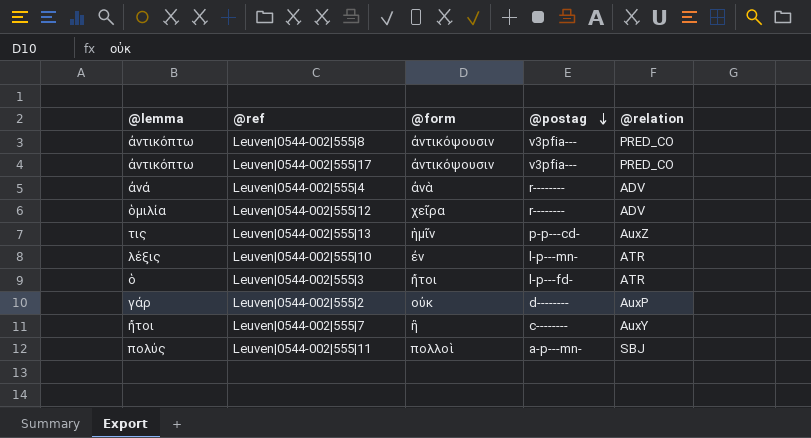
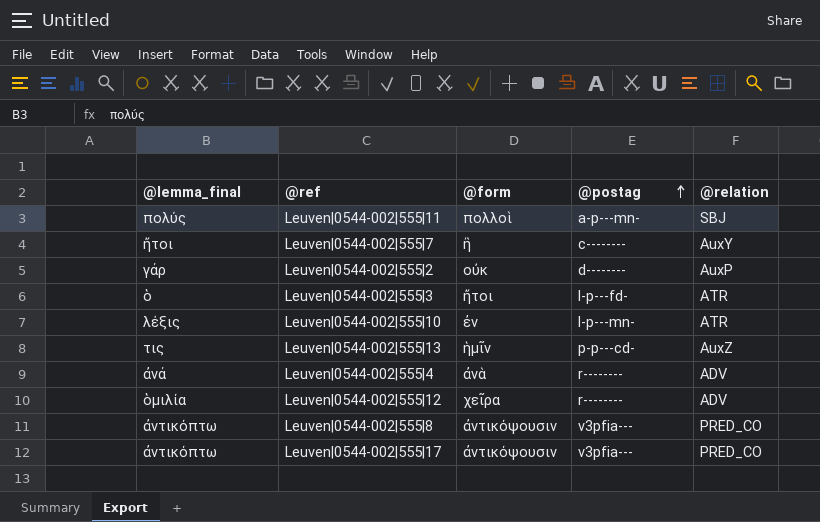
row order: @postag descending -> @postag ascending
column name: @lemma -> @lemma_final

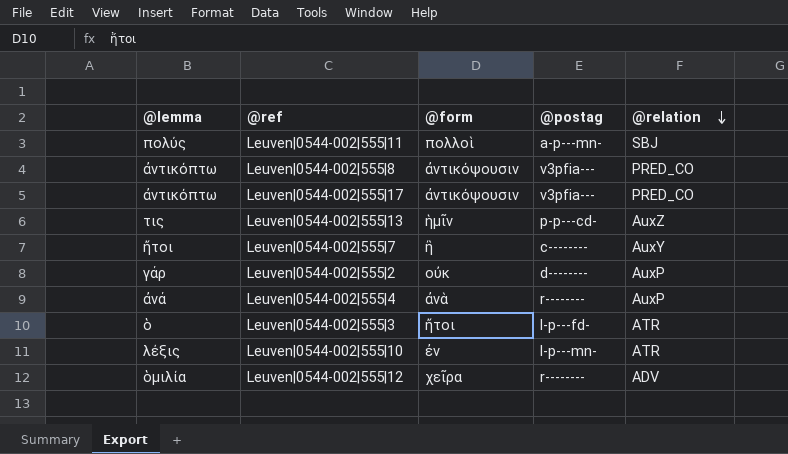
row order: @postag ascending -> @relation descending
column name: @lemma_final -> @lemma
Leuven|0544-002|555|4 | @relation: ADV -> AuxP

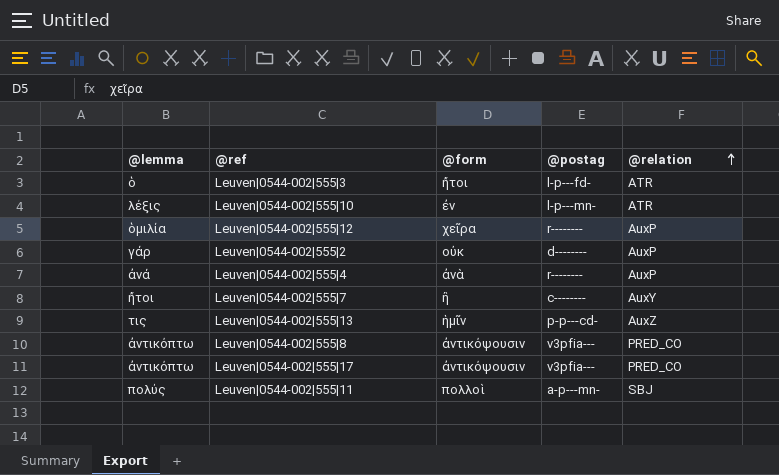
row order: @relation descending -> @relation ascending
Leuven|0544-002|555|12 | @relation: ADV -> AuxP

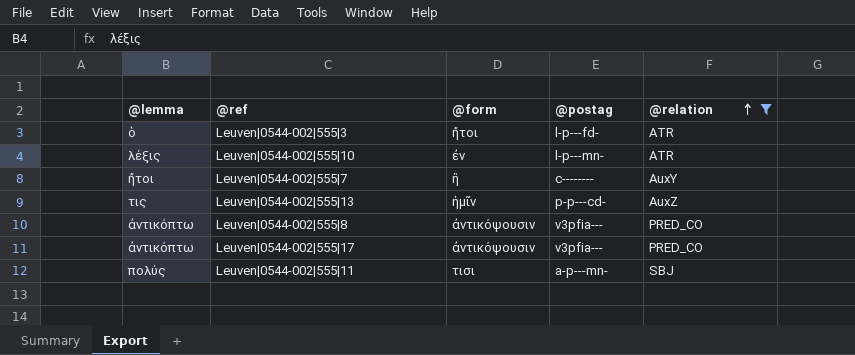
filter: none -> @relation != AuxP
Leuven|0544-002|555|11 | @form: πολλοὶ -> τισι

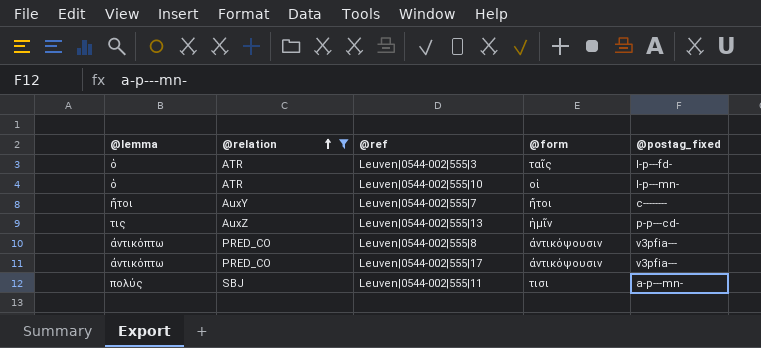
column @relation | position: 5 -> 2
column name: @postag -> @postag_fixed
Leuven|0544-002|555|3 | @form: ἤτοι -> ταῖς
Leuven|0544-002|555|10 | @lemma: λέξις -> ὁ
Leuven|0544-002|555|10 | @form: ἐν -> οἱ
Leuven|0544-002|555|7 | @form: ἢ -> ἤτοι

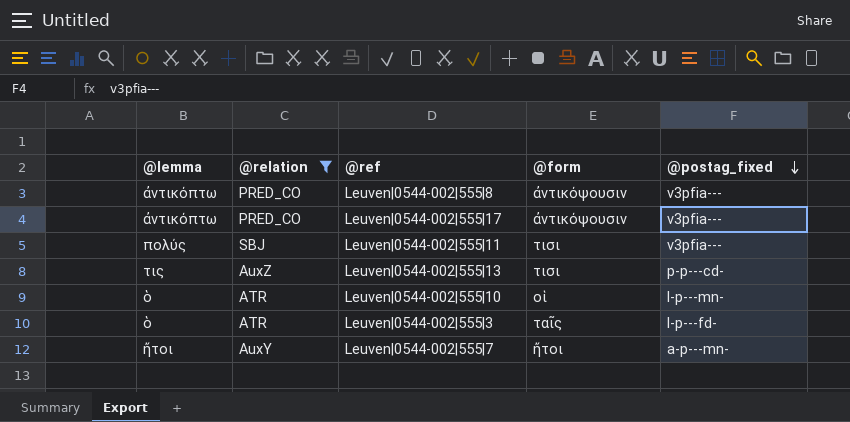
row order: @relation ascending -> @postag_fixed descending
Leuven|0544-002|555|11 | @postag_fixed: a-p---mn- -> v3pfia---
Leuven|0544-002|555|13 | @form: ἡμῖν -> τισι
Leuven|0544-002|555|7 | @postag_fixed: c-------- -> a-p---mn-

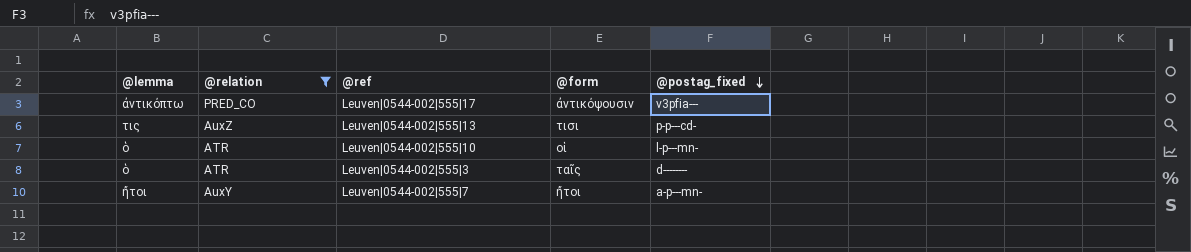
row Leuven|0544-002|555|8: ἀντικόπτω | PRED_CO | ἀντικόψουσιν | v3pfia--- -> none
row Leuven|0544-002|555|11: πολύς | SBJ | τισι | v3pfia--- -> none
Leuven|0544-002|555|3 | @postag_fixed: l-p---fd- -> d--------

